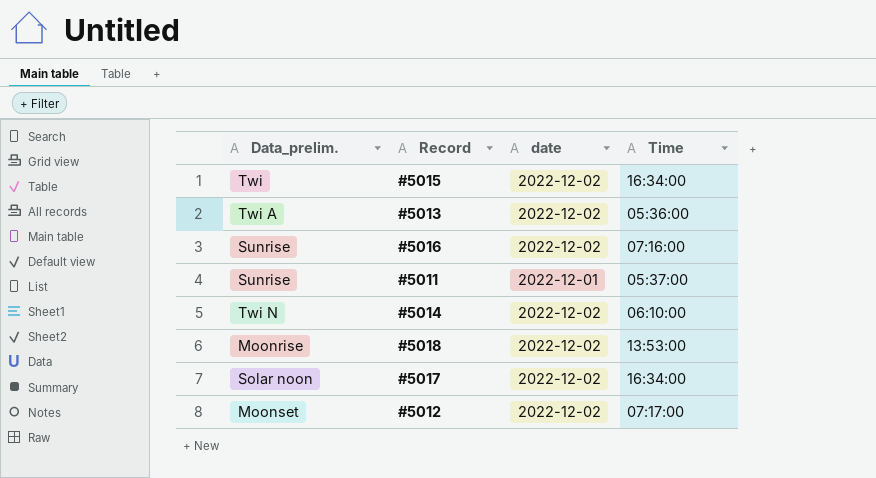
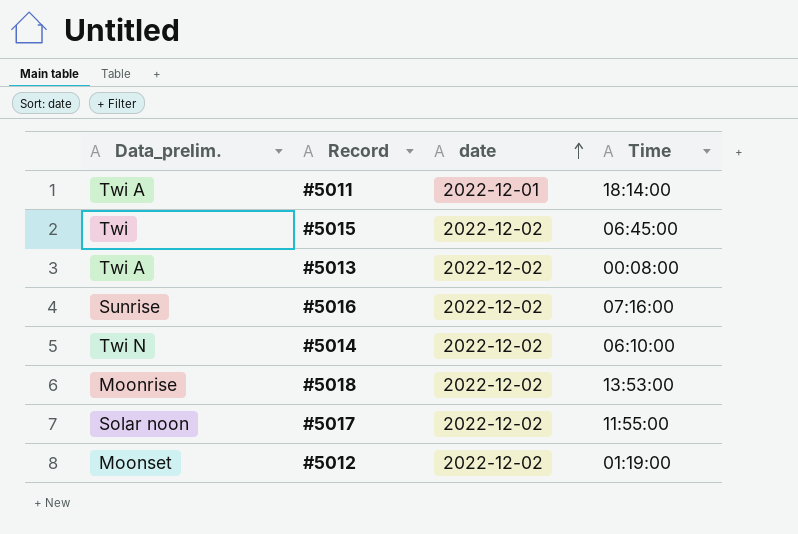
row order: none -> date ascending
#5011 | Data_prelim.: Sunrise -> Twi A
#5011 | Time: 05:37:00 -> 18:14:00
#5015 | Time: 16:34:00 -> 06:45:00
#5013 | Time: 05:36:00 -> 00:08:00
#5017 | Time: 16:34:00 -> 11:55:00
#5012 | Time: 07:17:00 -> 01:19:00

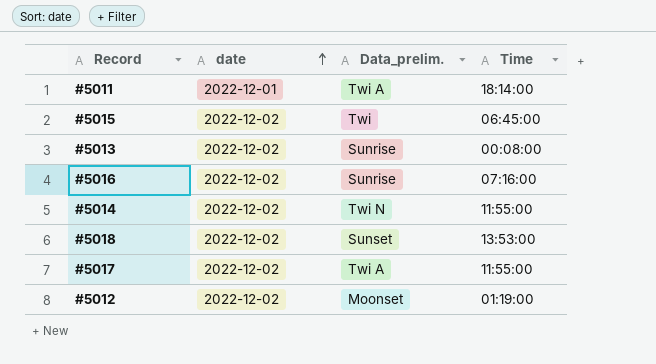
column Data_prelim. | position: 1 -> 3
#5013 | Data_prelim.: Twi A -> Sunrise
#5014 | Time: 06:10:00 -> 11:55:00
#5018 | Data_prelim.: Moonrise -> Sunset
#5017 | Data_prelim.: Solar noon -> Twi A

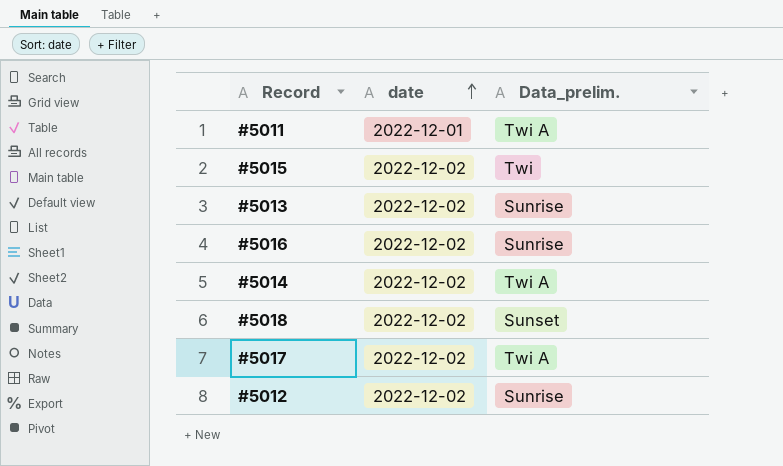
column Time | position: 4 -> none
#5014 | Data_prelim.: Twi N -> Twi A
#5012 | Data_prelim.: Moonset -> Sunrise

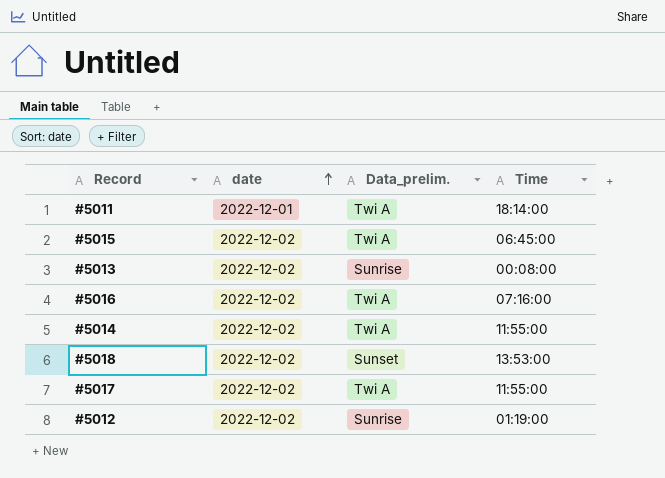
column Time | position: none -> 4
#5015 | Data_prelim.: Twi -> Twi A
#5016 | Data_prelim.: Sunrise -> Twi A

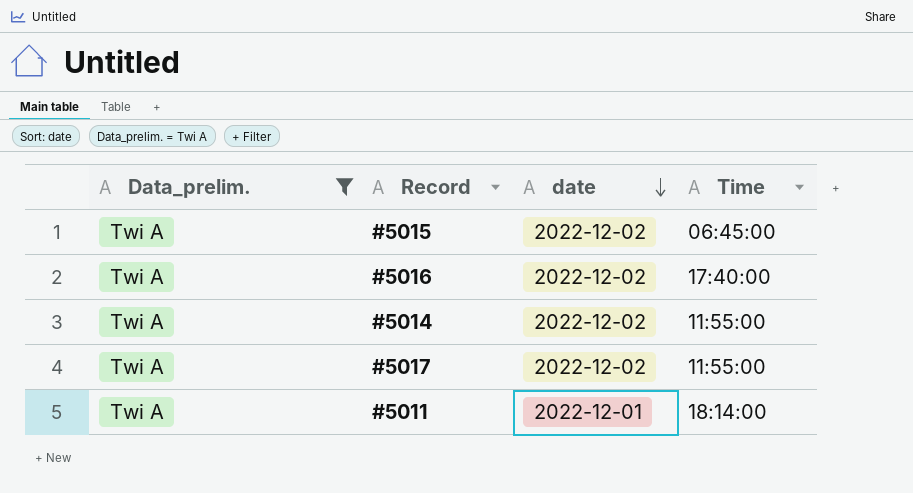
filter: none -> Data_prelim. = Twi A
row order: date ascending -> date descending
column Data_prelim. | position: 3 -> 1
#5016 | Time: 07:16:00 -> 17:40:00

